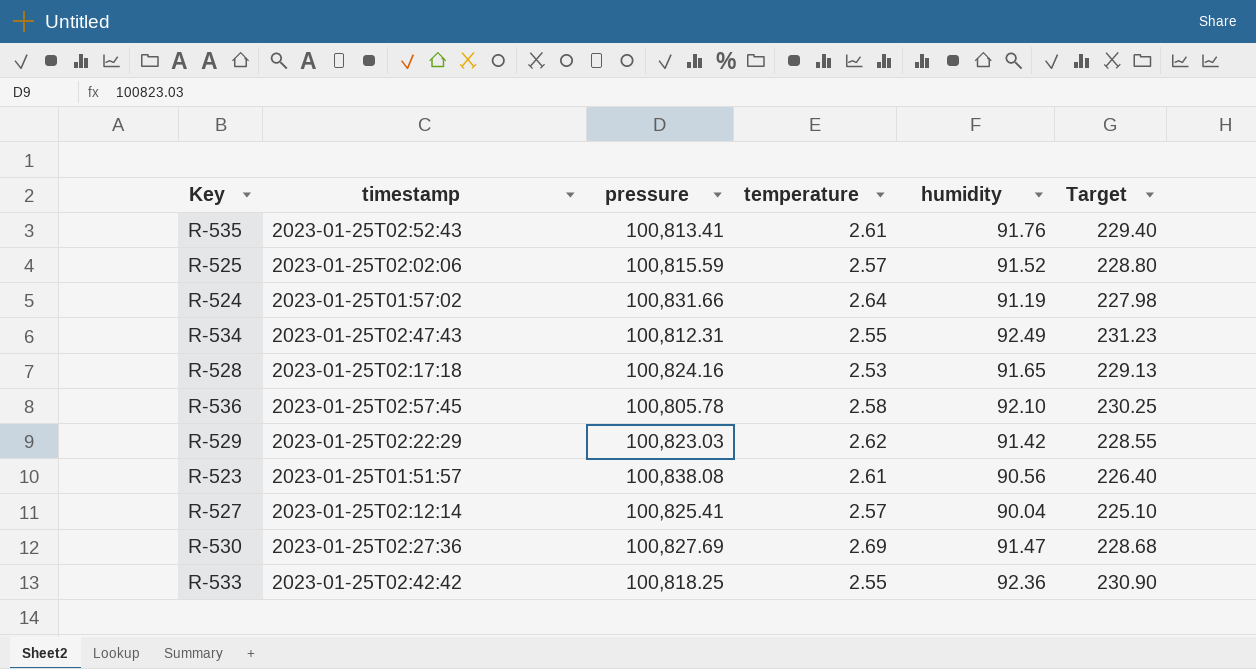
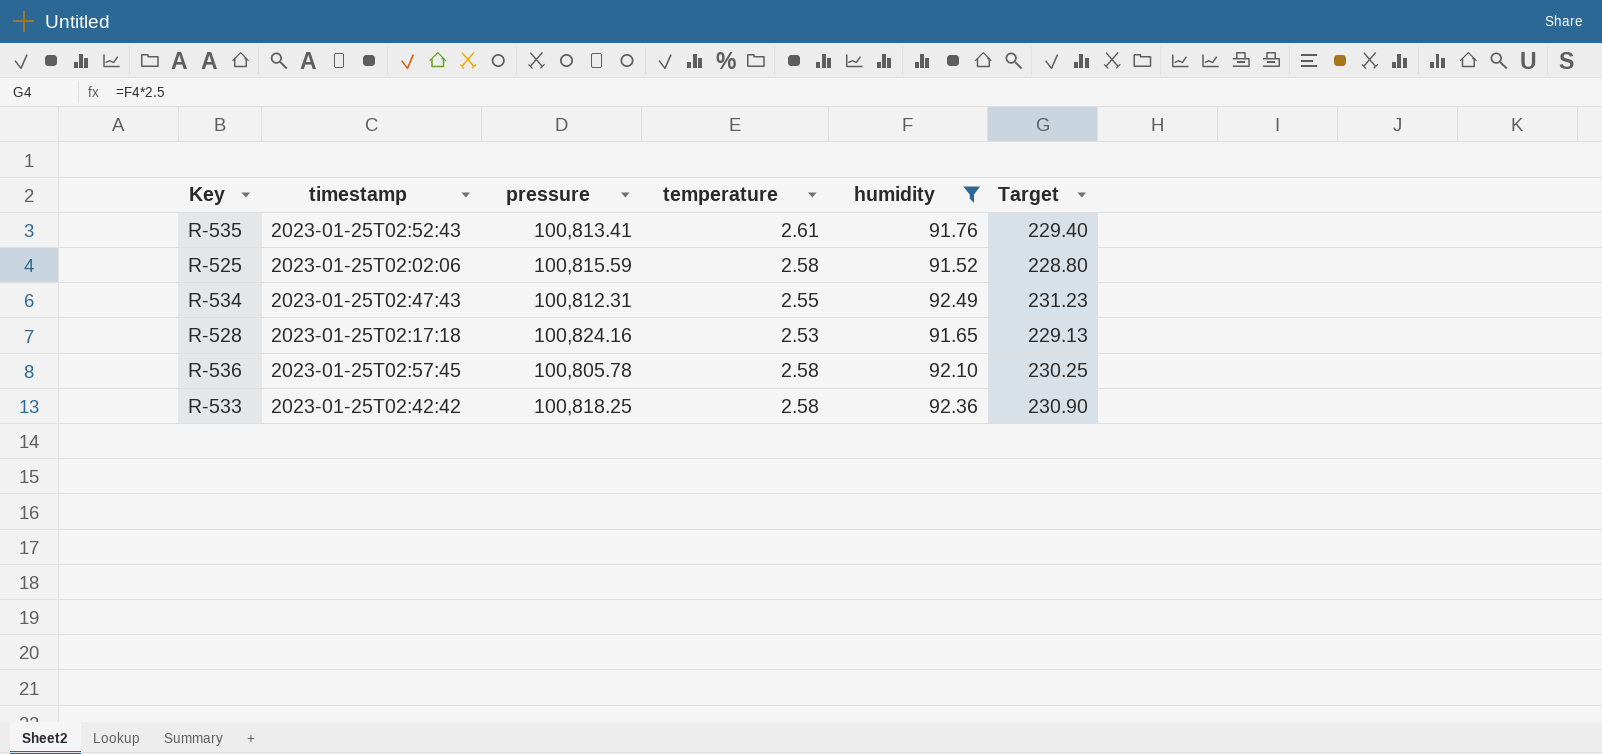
filter: none -> humidity >= 91.52
R-525 | temperature: 2.57 -> 2.58
R-533 | temperature: 2.55 -> 2.58

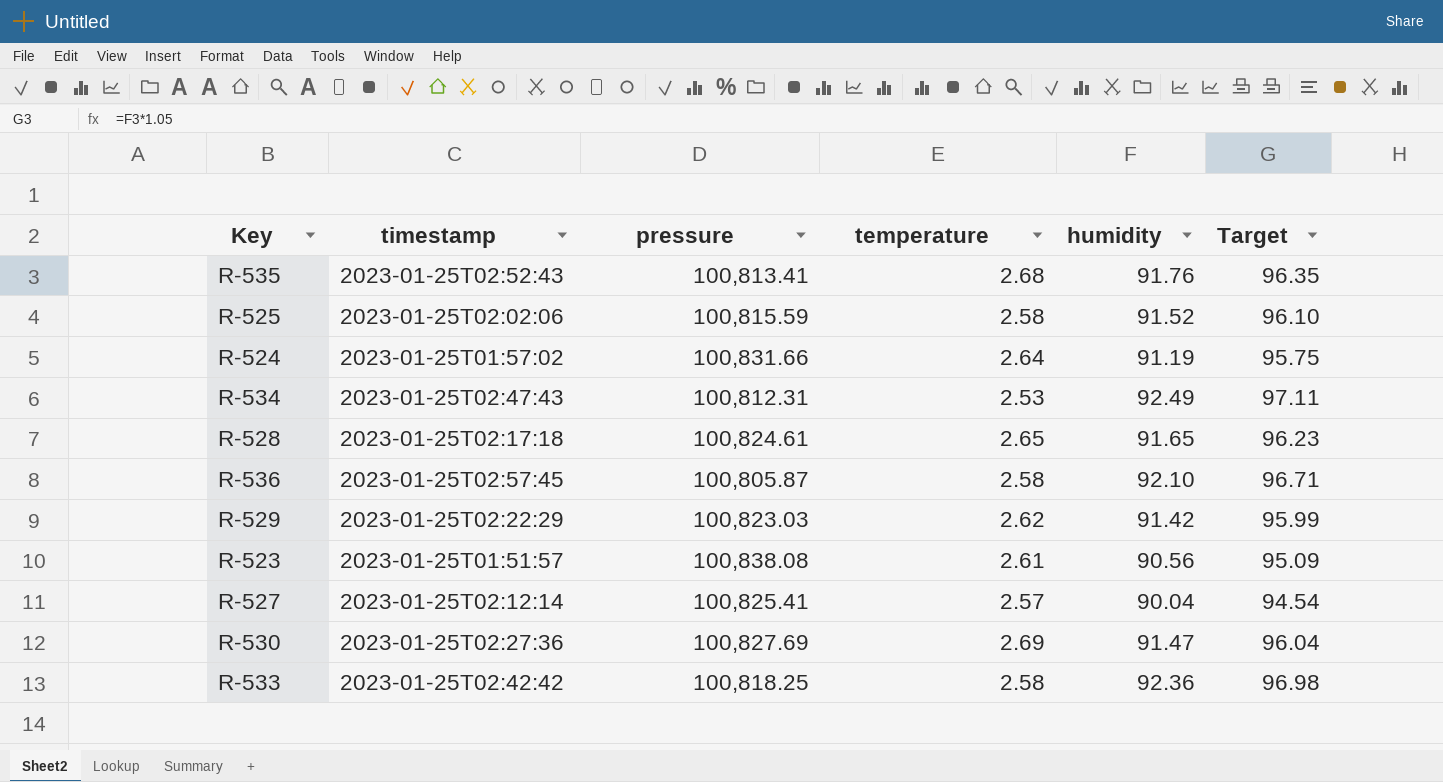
filter: humidity >= 91.52 -> none
column Target | formula: [humidity] * 2.5 -> [humidity] * 1.05
R-535 | temperature: 2.61 -> 2.68
R-534 | temperature: 2.55 -> 2.53
R-528 | pressure: 100,824.16 -> 100,824.61
R-528 | temperature: 2.53 -> 2.65
R-536 | pressure: 100,805.78 -> 100,805.87

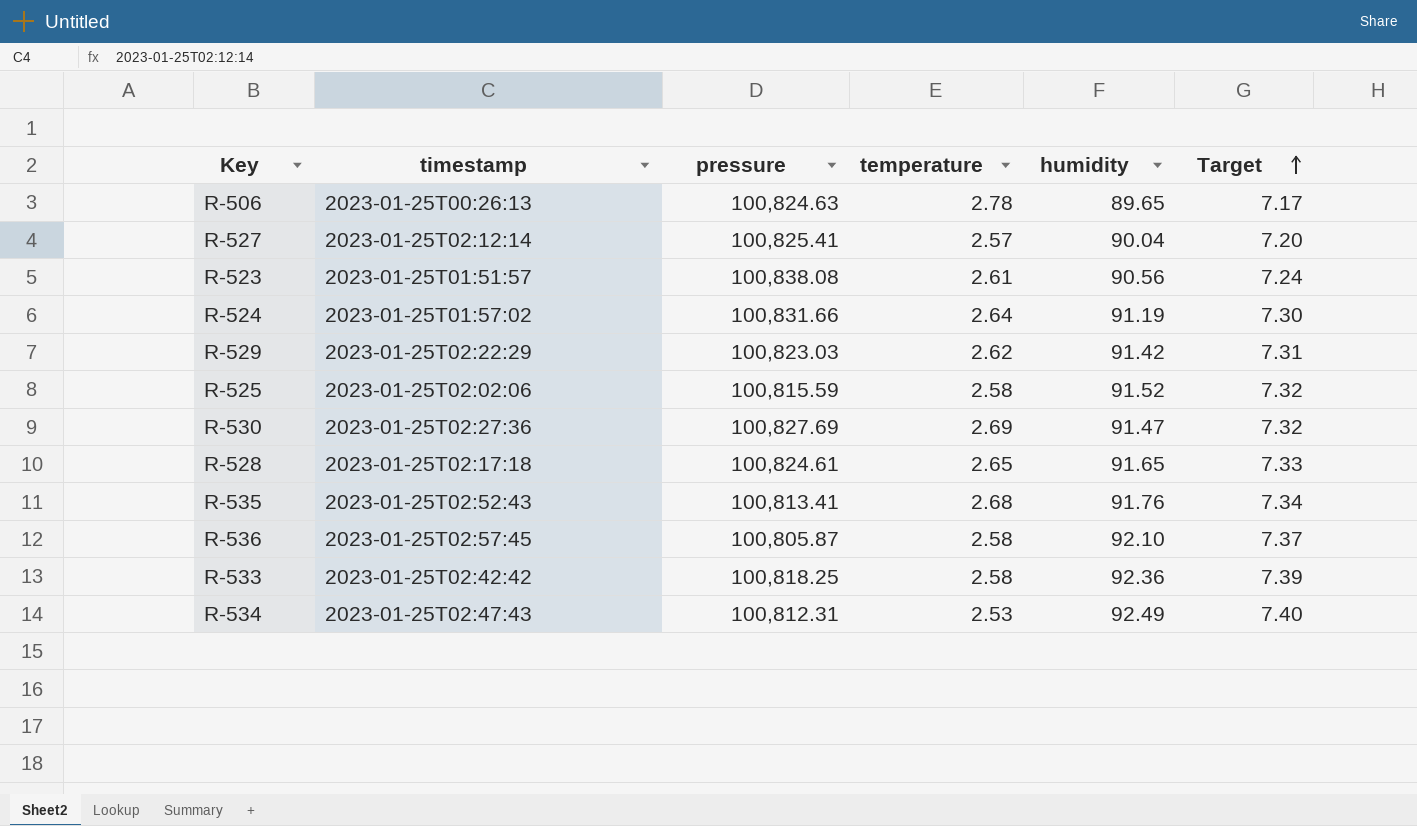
row order: none -> Target ascending
column Target | formula: [humidity] * 1.05 -> [humidity] * 0.08
row R-506: none -> 2023-01-25T00:26:13 | 100,824.63 | 2.78 | 89.65 | 7.17

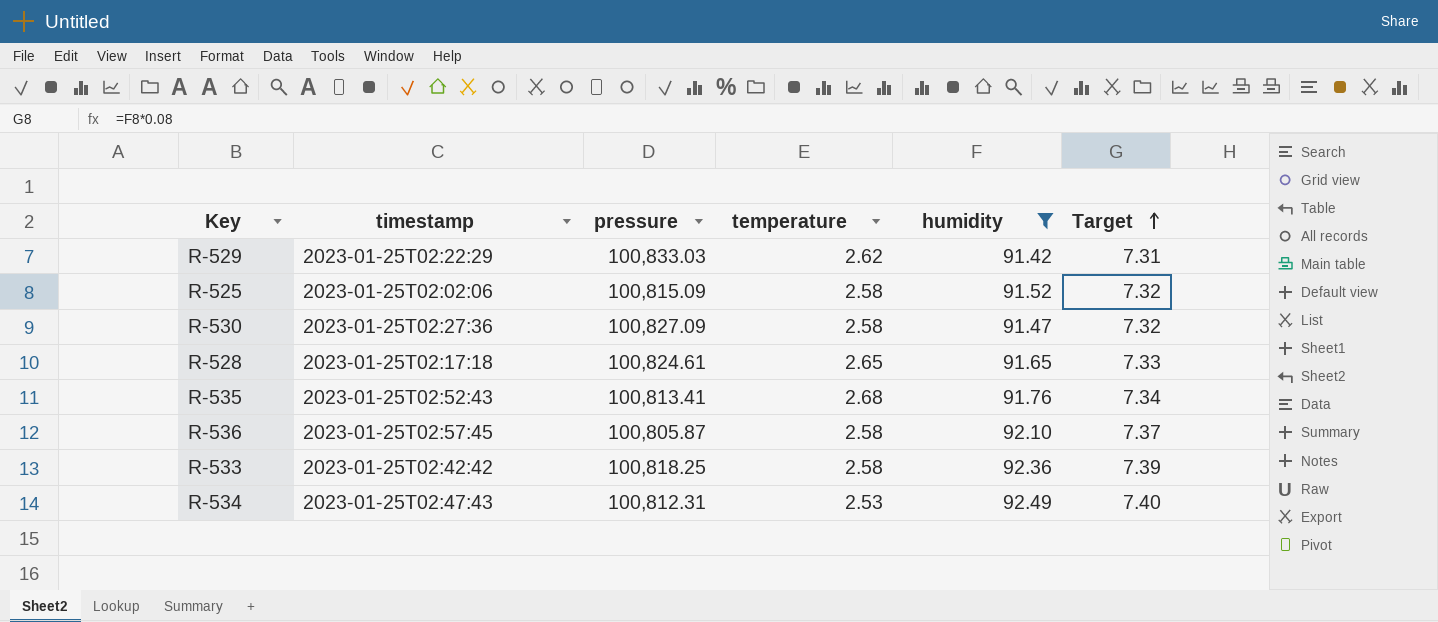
filter: none -> humidity >= 91.42
R-529 | pressure: 100,823.03 -> 100,833.03
R-525 | pressure: 100,815.59 -> 100,815.09
R-530 | pressure: 100,827.69 -> 100,827.09
R-530 | temperature: 2.69 -> 2.58

